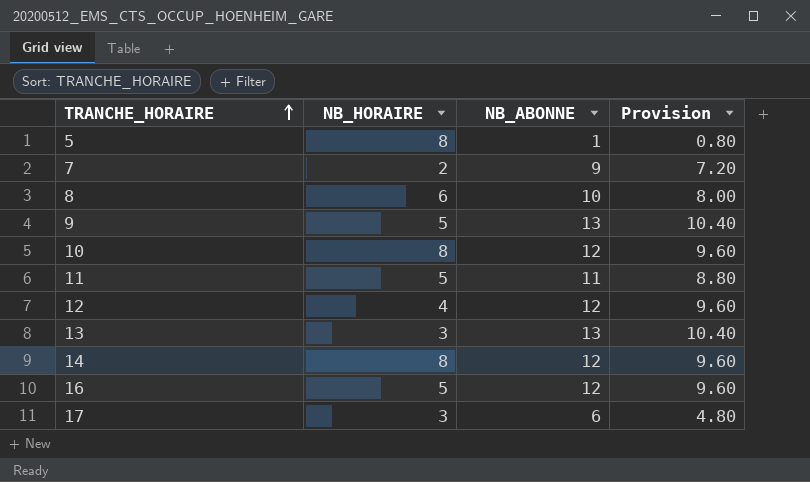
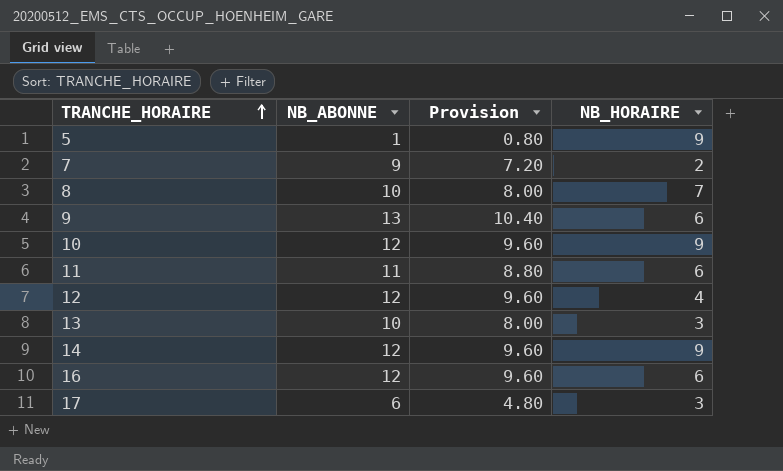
column NB_HORAIRE | position: 2 -> 4
5 | NB_HORAIRE: 8 -> 9
8 | NB_HORAIRE: 6 -> 7
9 | NB_HORAIRE: 5 -> 6
10 | NB_HORAIRE: 8 -> 9
11 | NB_HORAIRE: 5 -> 6
13 | NB_ABONNE: 13 -> 10
13 | Provision: 10.40 -> 8.00
14 | NB_HORAIRE: 8 -> 9
16 | NB_HORAIRE: 5 -> 6

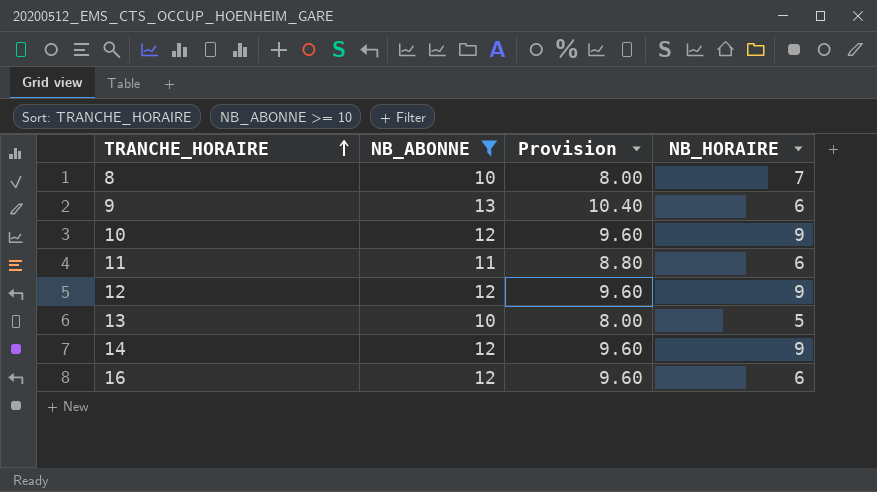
filter: none -> NB_ABONNE >= 10
12 | NB_HORAIRE: 4 -> 9
13 | NB_HORAIRE: 3 -> 5

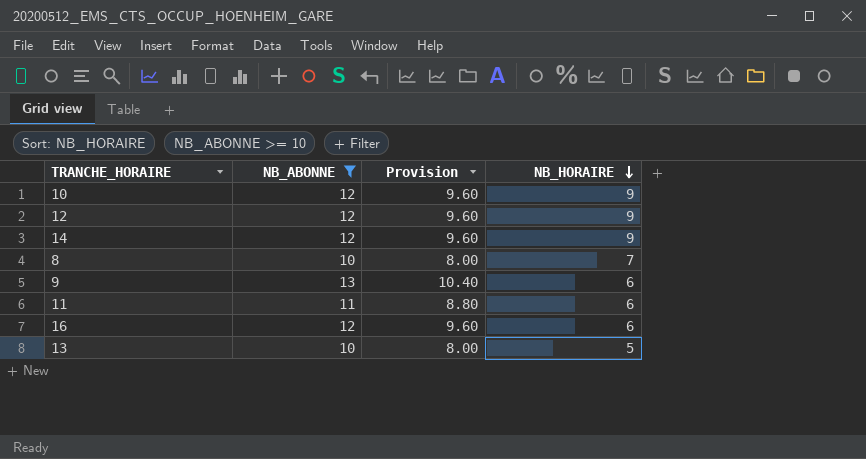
row order: TRANCHE_HORAIRE ascending -> NB_HORAIRE descending

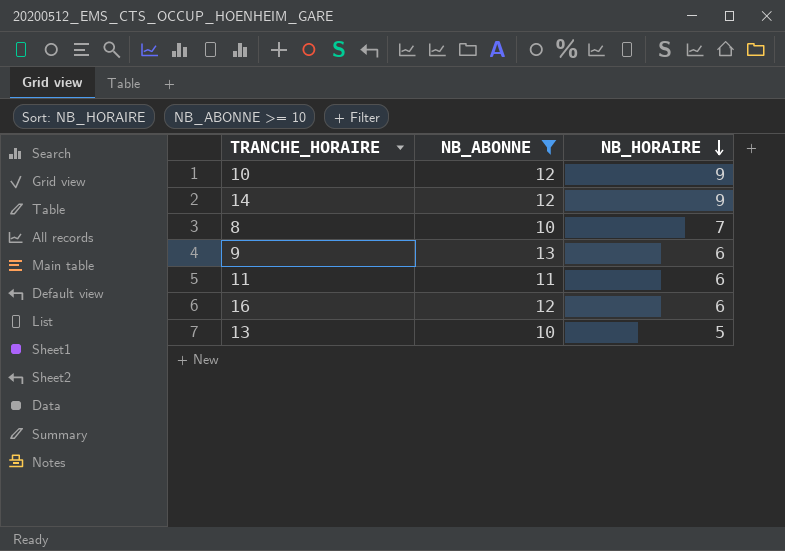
column Provision | formula: [NB_ABONNE] * 0.8 -> none
row 12: 12 | 9.60 | 9 -> none

